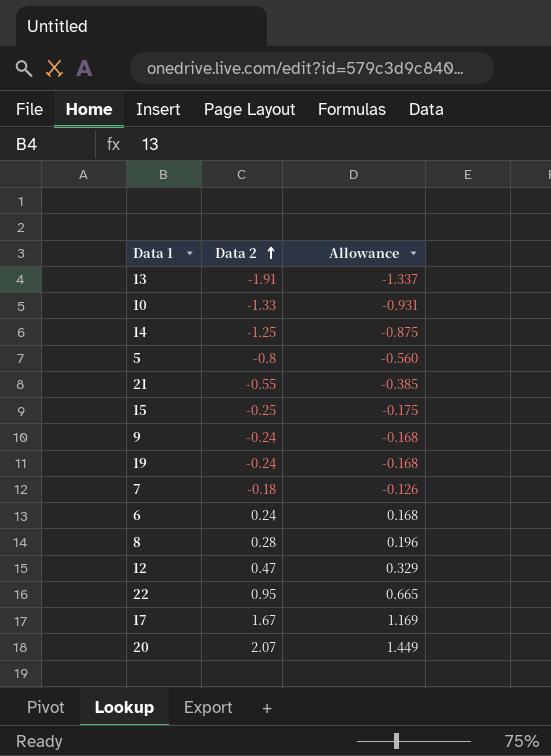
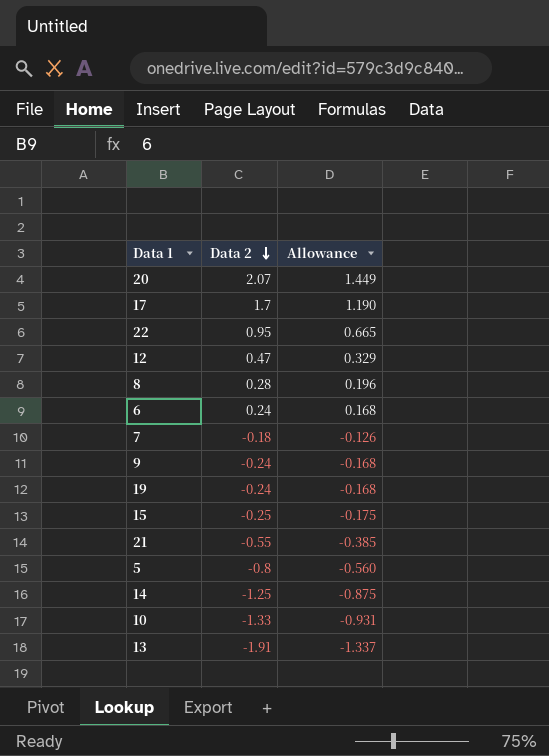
row order: Data 2 ascending -> Data 2 descending
17 | Data 2: 1.67 -> 1.7
17 | Allowance: 1.169 -> 1.190

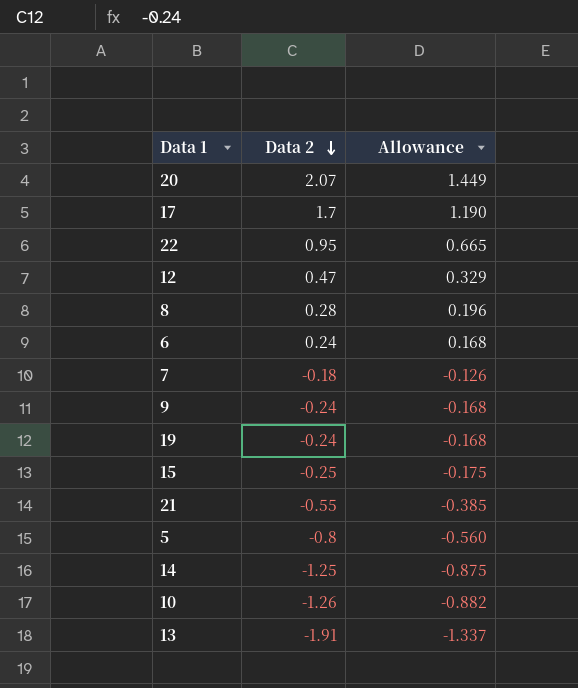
10 | Data 2: -1.33 -> -1.26
10 | Allowance: -0.931 -> -0.882

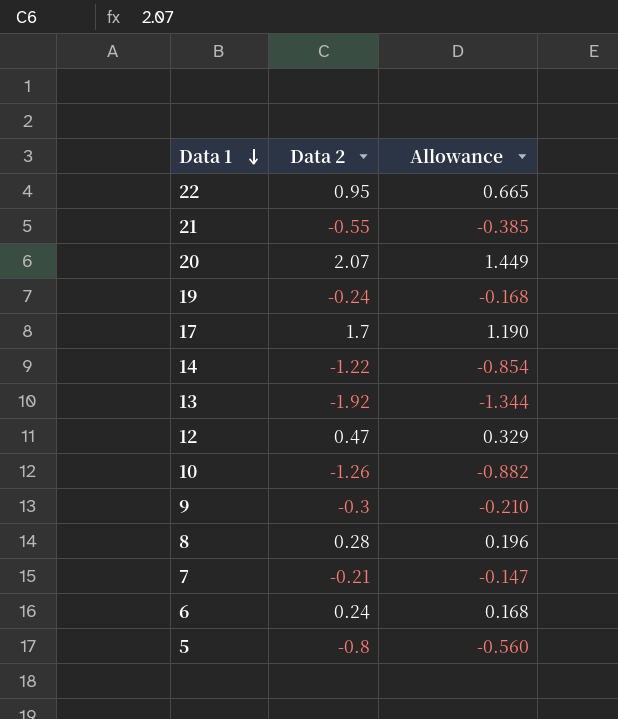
row order: Data 2 descending -> Data 1 descending
row 15: -0.25 | -0.175 -> none
14 | Data 2: -1.25 -> -1.22
14 | Allowance: -0.875 -> -0.854
13 | Data 2: -1.91 -> -1.92
13 | Allowance: -1.337 -> -1.344
9 | Data 2: -0.24 -> -0.3
9 | Allowance: -0.168 -> -0.210
7 | Data 2: -0.18 -> -0.21
7 | Allowance: -0.126 -> -0.147

